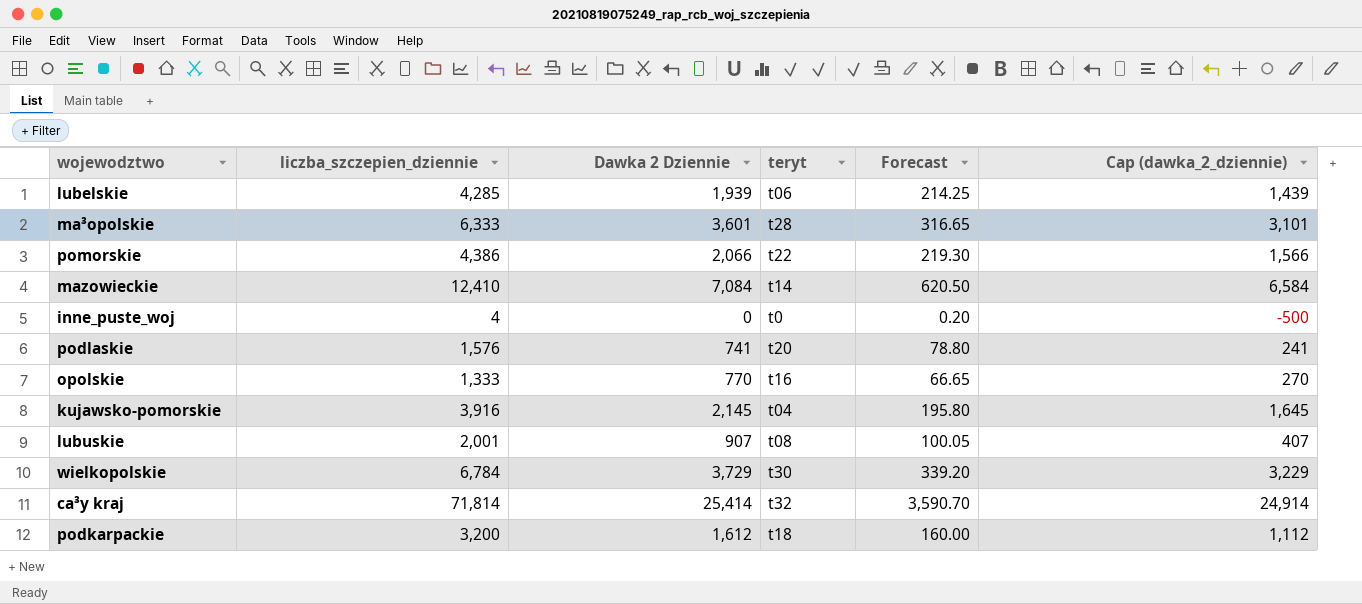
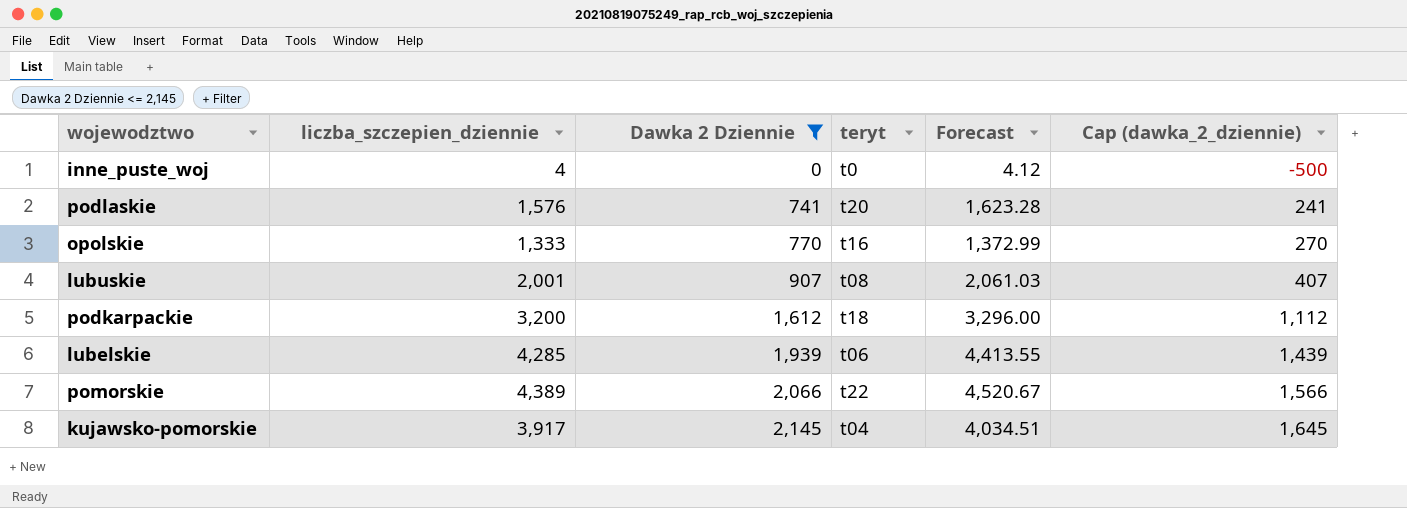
filter: none -> Dawka 2 Dziennie <= 2,145
row order: none -> Dawka 2 Dziennie ascending
column Forecast | formula: [liczba_szczepien_dziennie] * 0.05 -> [liczba_szczepien_dziennie] * 1.03
pomorskie | liczba_szczepien_dziennie: 4,386 -> 4,389
kujawsko-pomorskie | liczba_szczepien_dziennie: 3,916 -> 3,917

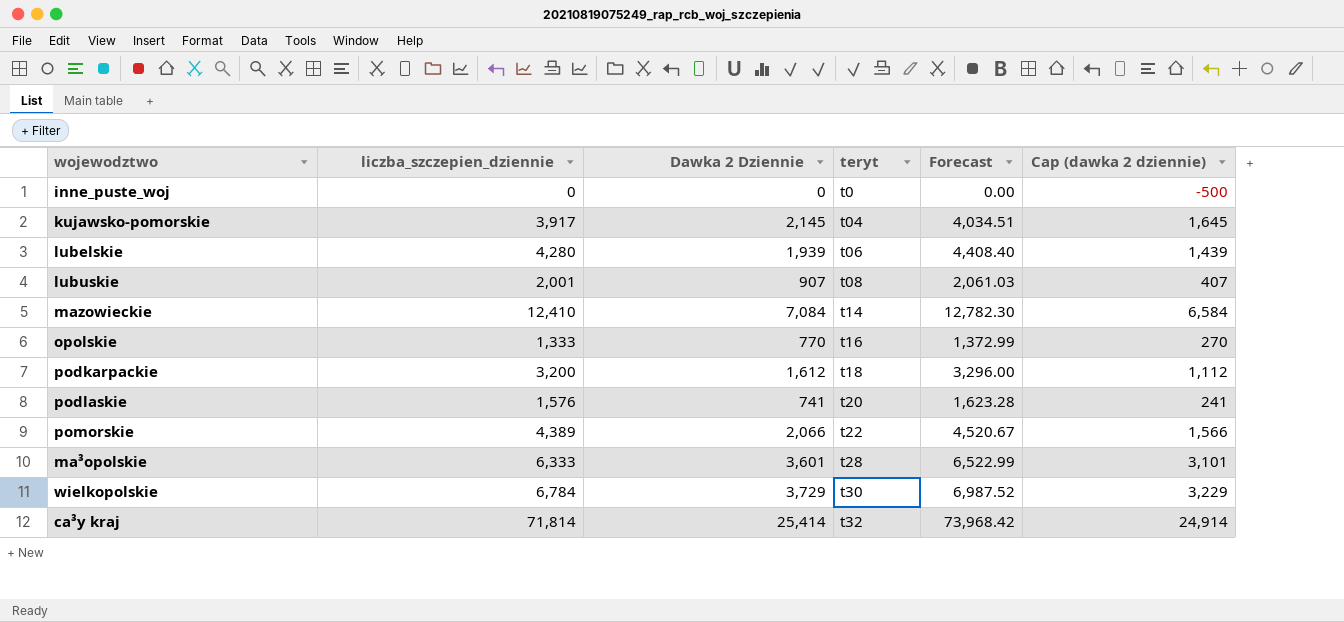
filter: Dawka 2 Dziennie <= 2,145 -> none
row order: Dawka 2 Dziennie ascending -> teryt ascending
column name: Cap (dawka_2_dziennie) -> Cap (dawka 2 dziennie)
inne_puste_woj | liczba_szczepien_dziennie: 4 -> 0
inne_puste_woj | Forecast: 4.12 -> 0.00
lubelskie | liczba_szczepien_dziennie: 4,285 -> 4,280
lubelskie | Forecast: 4,413.55 -> 4,408.40

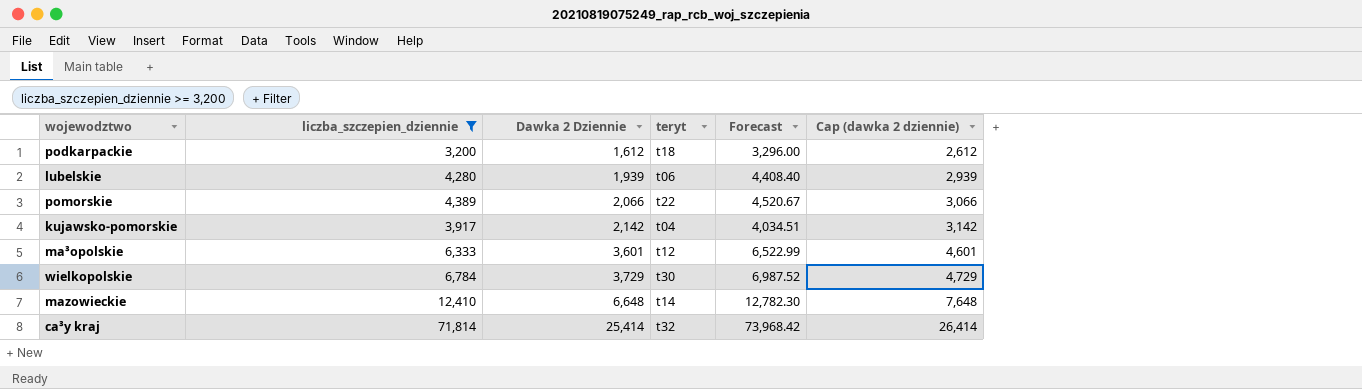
filter: none -> liczba_szczepien_dziennie >= 3,200
row order: teryt ascending -> Dawka 2 Dziennie ascending
column Cap (dawka 2 dziennie) | formula: [Dawka 2 Dziennie] - 500 -> [Dawka 2 Dziennie] + 1000
kujawsko-pomorskie | Dawka 2 Dziennie: 2,145 -> 2,142
ma³opolskie | teryt: t28 -> t12
mazowieckie | Dawka 2 Dziennie: 7,084 -> 6,648

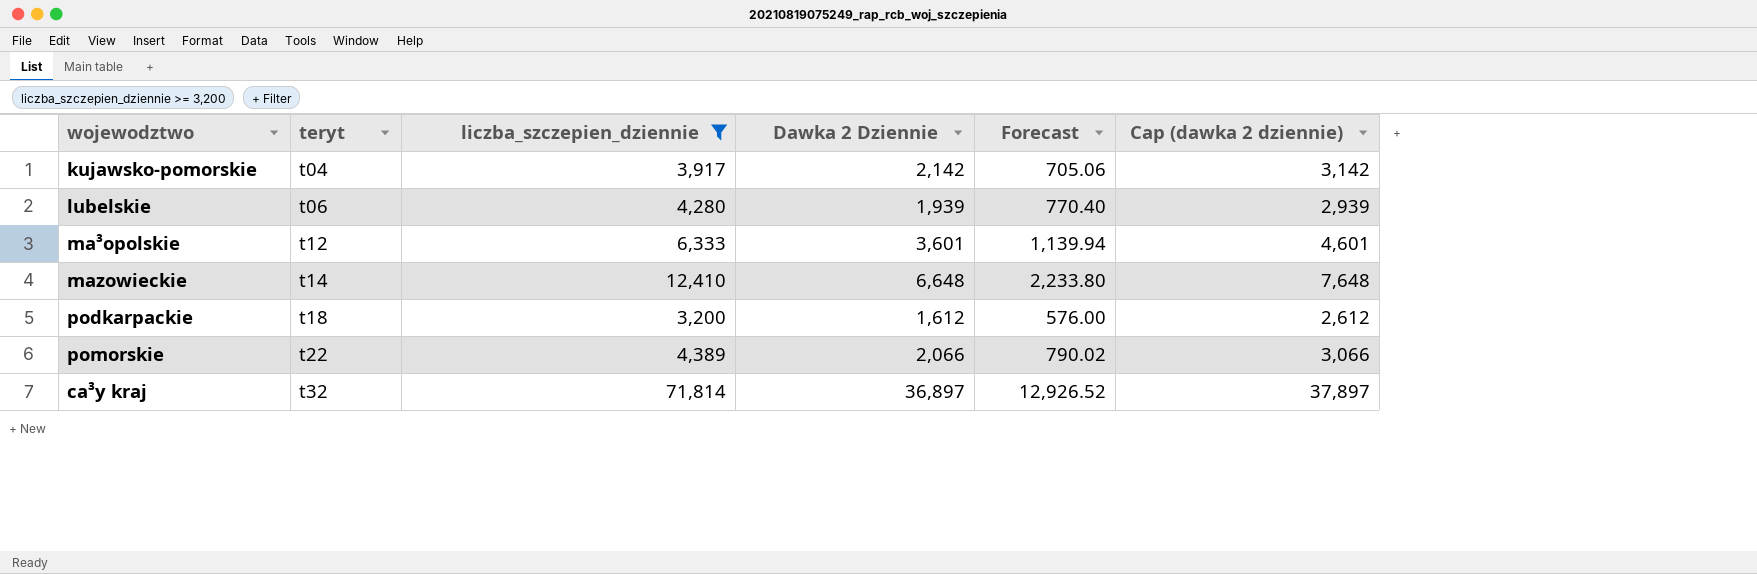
row order: Dawka 2 Dziennie ascending -> teryt ascending
column teryt | position: 4 -> 2
column Forecast | formula: [liczba_szczepien_dziennie] * 1.03 -> [liczba_szczepien_dziennie] * 0.18
row wielkopolskie: 6,784 | 3,729 | t30 | 6,987.52 | 4,729 -> none
ca³y kraj | Dawka 2 Dziennie: 25,414 -> 36,897
ca³y kraj | Cap (dawka 2 dziennie): 26,414 -> 37,897

